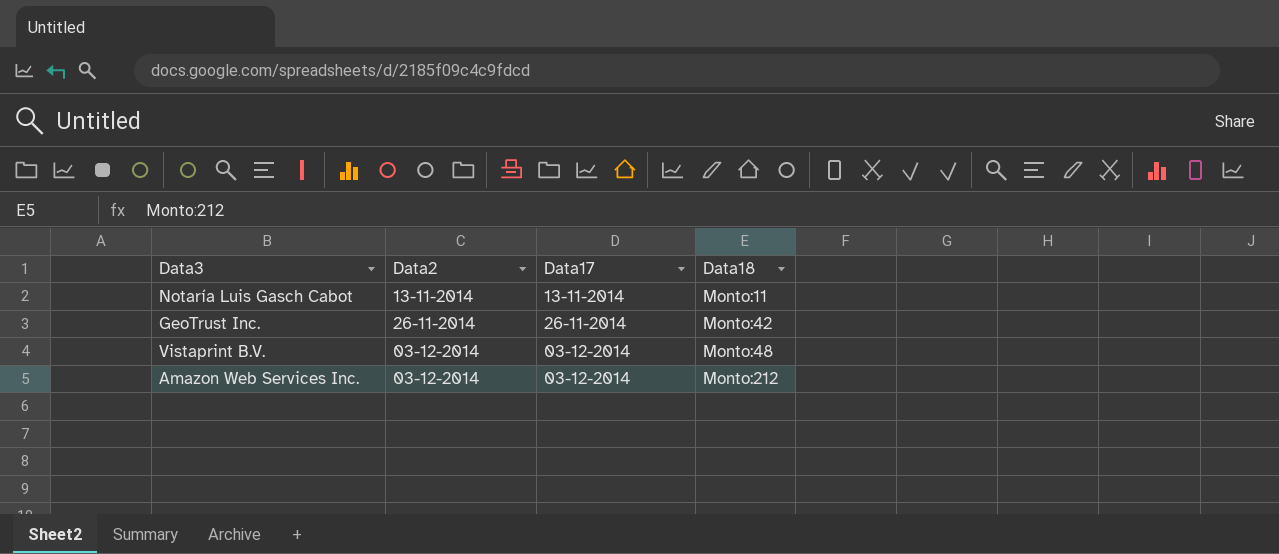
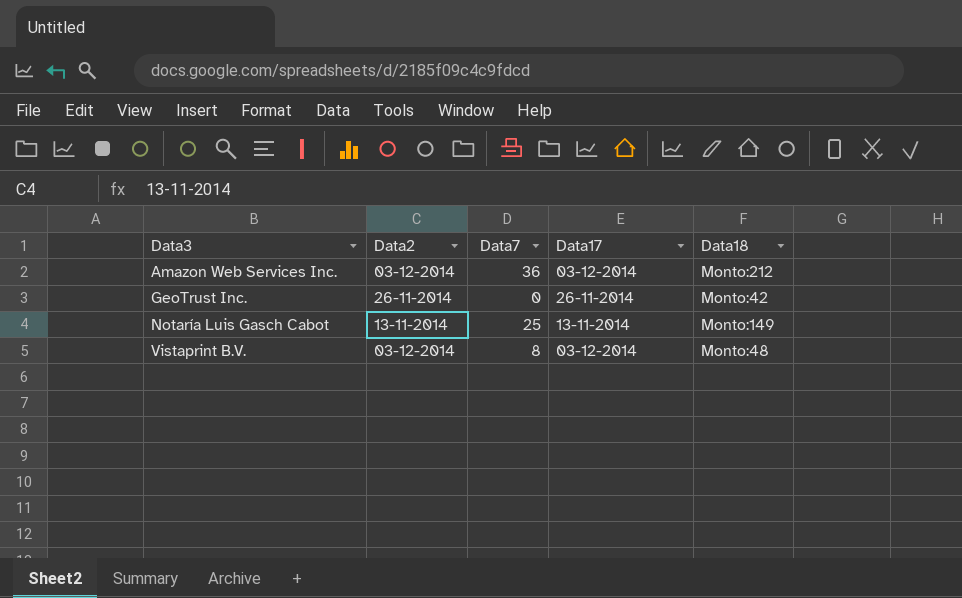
row order: Data2 ascending -> Data3 ascending
column Data7 | position: none -> 3
Notaría Luis Gasch Cabot | Data18: Monto:11 -> Monto:149

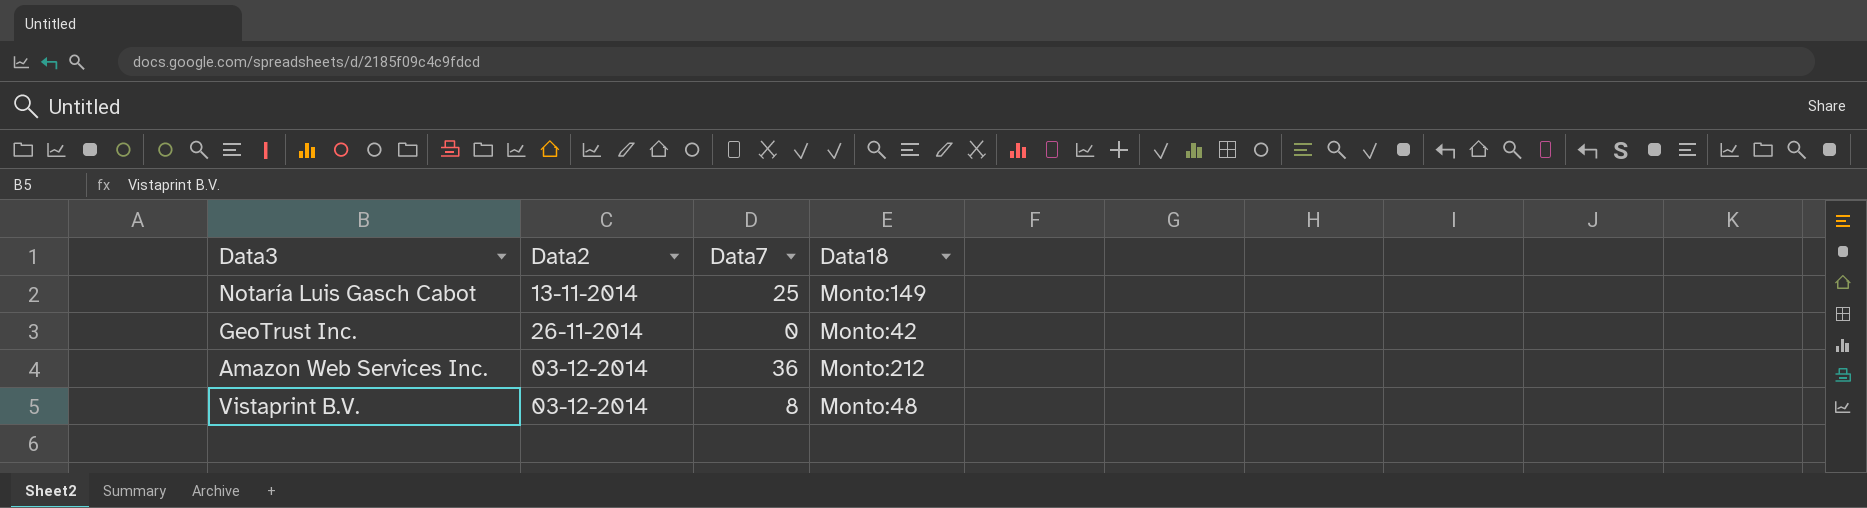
row order: Data3 ascending -> Data2 ascending
column Data17 | position: 4 -> none

